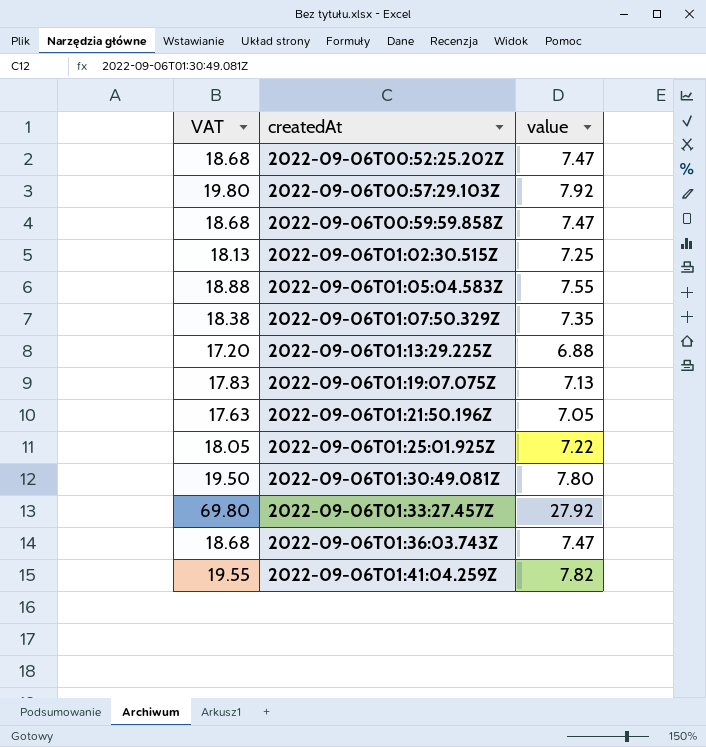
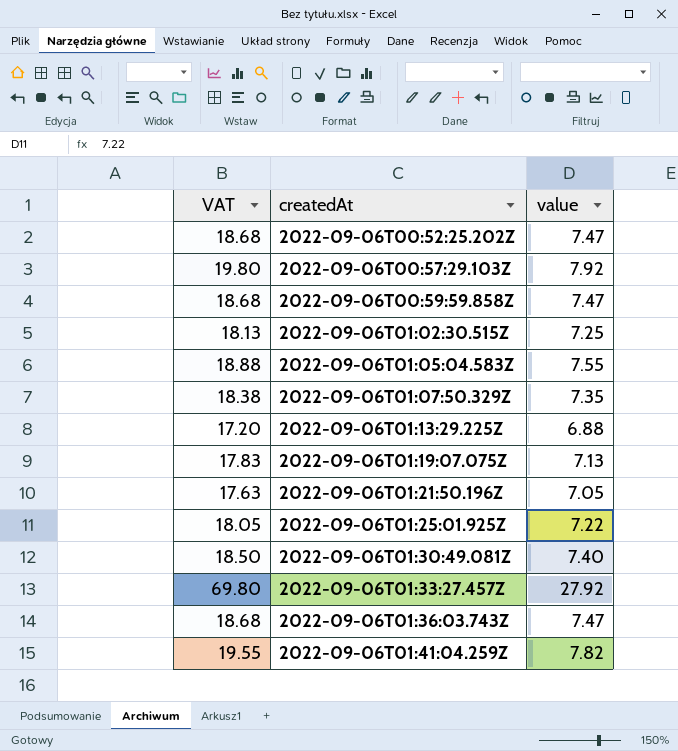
2022-09-06T01:30:49.081Z | VAT: 19.50 -> 18.50
2022-09-06T01:30:49.081Z | value: 7.80 -> 7.40

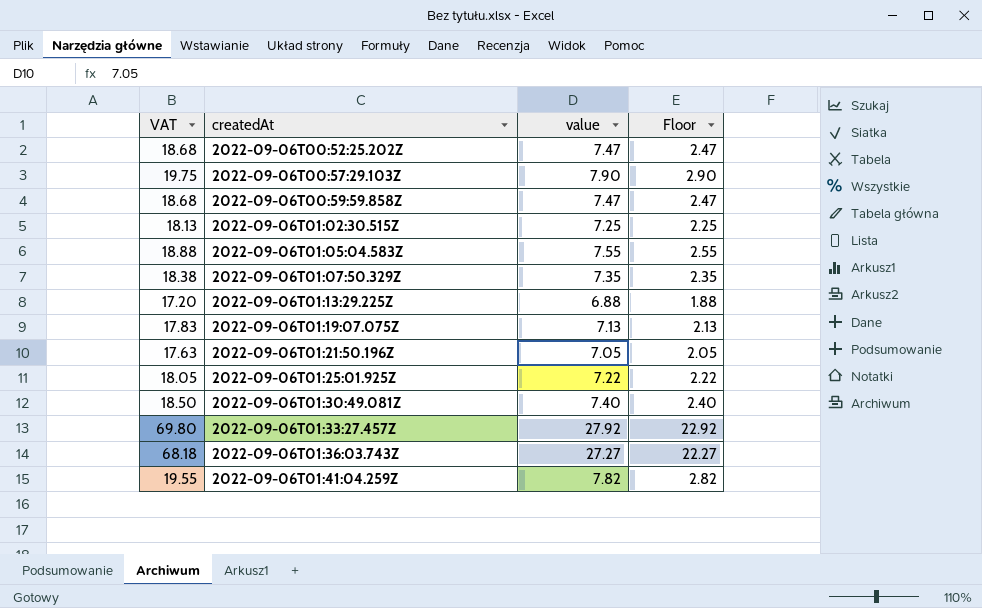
column Floor | formula: none -> [value] - 5
2022-09-06T00:57:29.103Z | VAT: 19.80 -> 19.75
2022-09-06T00:57:29.103Z | value: 7.92 -> 7.90
2022-09-06T01:36:03.743Z | VAT: 18.68 -> 68.18
2022-09-06T01:36:03.743Z | value: 7.47 -> 27.27

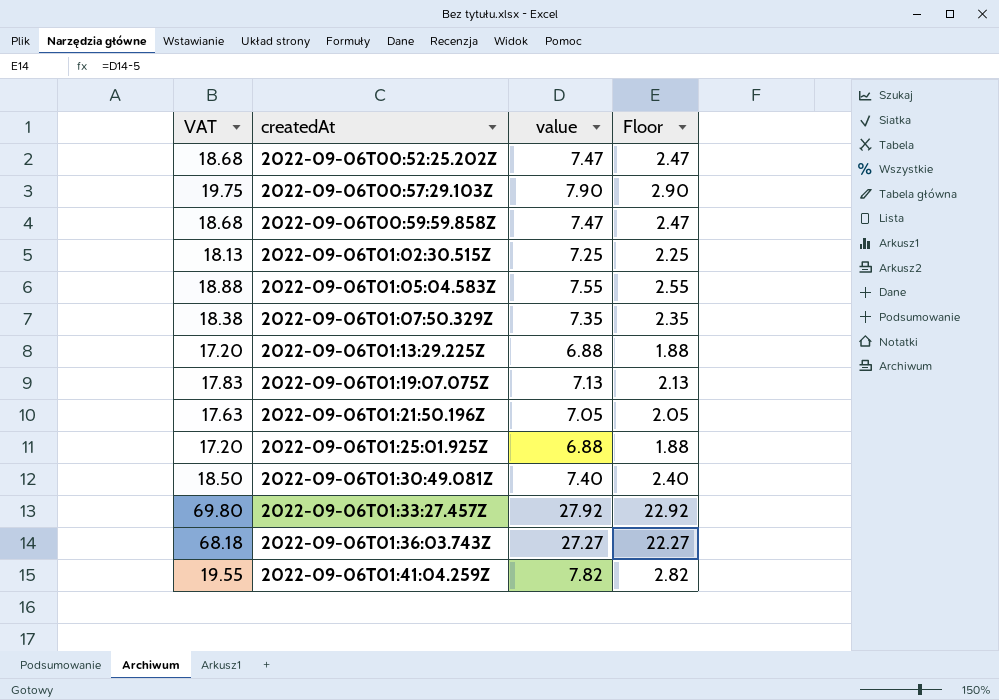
2022-09-06T01:25:01.925Z | VAT: 18.05 -> 17.20
2022-09-06T01:25:01.925Z | value: 7.22 -> 6.88
2022-09-06T01:25:01.925Z | Floor: 2.22 -> 1.88

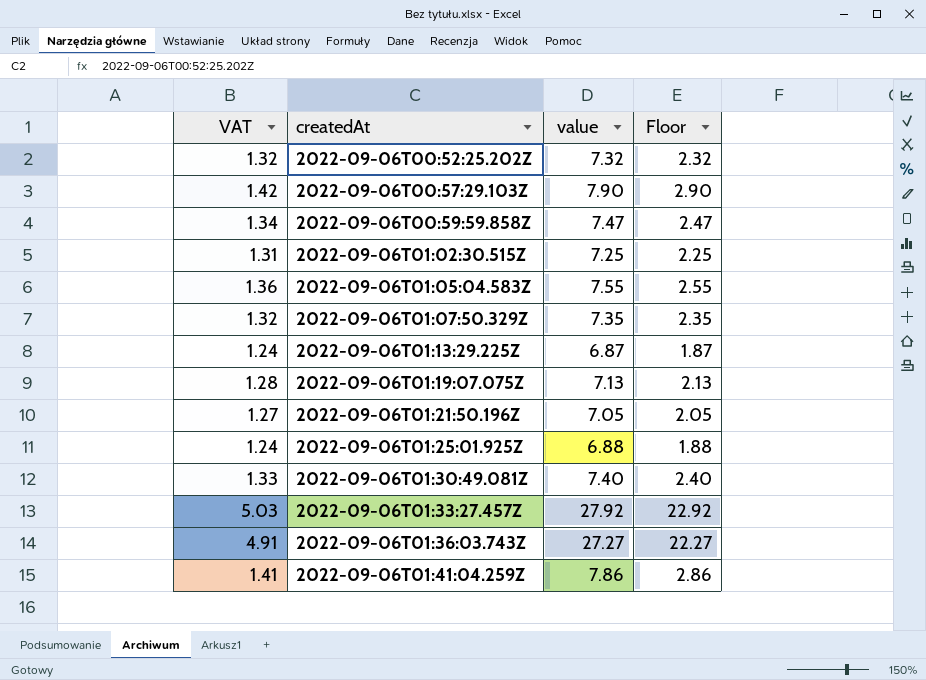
column VAT | formula: [value] * 2.5 -> [value] * 0.18
2022-09-06T00:52:25.202Z | value: 7.47 -> 7.32
2022-09-06T00:52:25.202Z | Floor: 2.47 -> 2.32
2022-09-06T01:13:29.225Z | value: 6.88 -> 6.87
2022-09-06T01:13:29.225Z | Floor: 1.88 -> 1.87
2022-09-06T01:41:04.259Z | value: 7.82 -> 7.86
2022-09-06T01:41:04.259Z | Floor: 2.82 -> 2.86

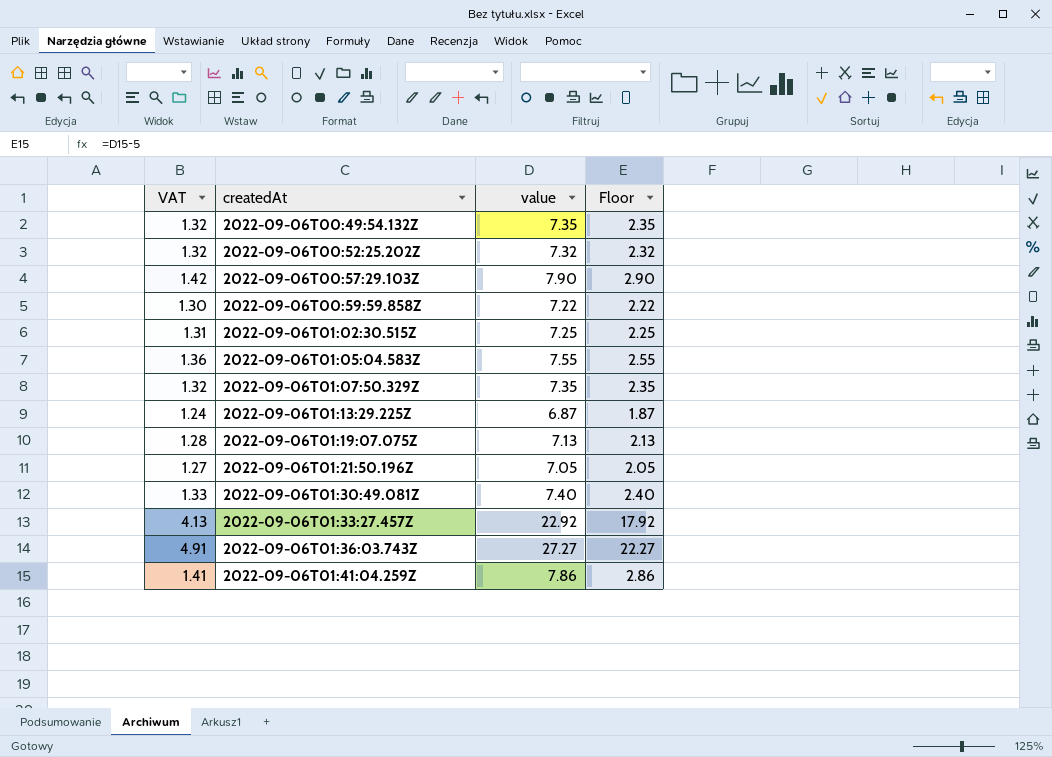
row 2022-09-06T01:25:01.925Z: 1.24 | 6.88 | 1.88 -> none
row 2022-09-06T00:49:54.132Z: none -> 1.32 | 7.35 | 2.35
2022-09-06T00:59:59.858Z | VAT: 1.34 -> 1.30
2022-09-06T00:59:59.858Z | value: 7.47 -> 7.22
2022-09-06T00:59:59.858Z | Floor: 2.47 -> 2.22
2022-09-06T01:33:27.457Z | VAT: 5.03 -> 4.13
2022-09-06T01:33:27.457Z | value: 27.92 -> 22.92
2022-09-06T01:33:27.457Z | Floor: 22.92 -> 17.92

